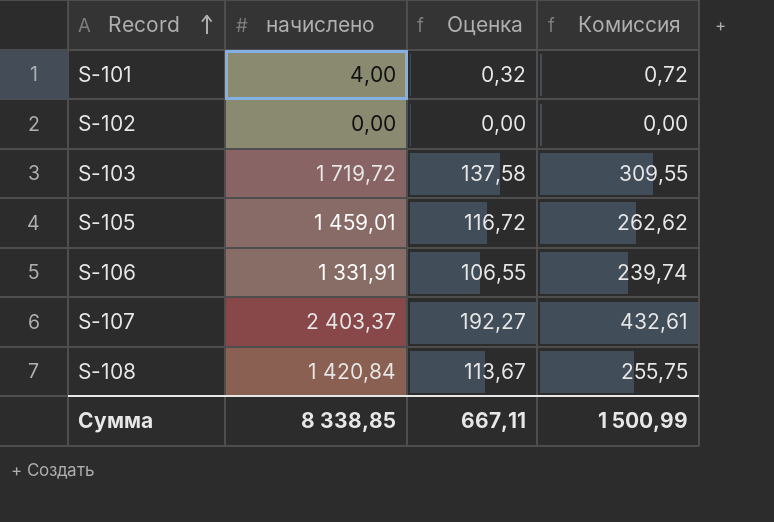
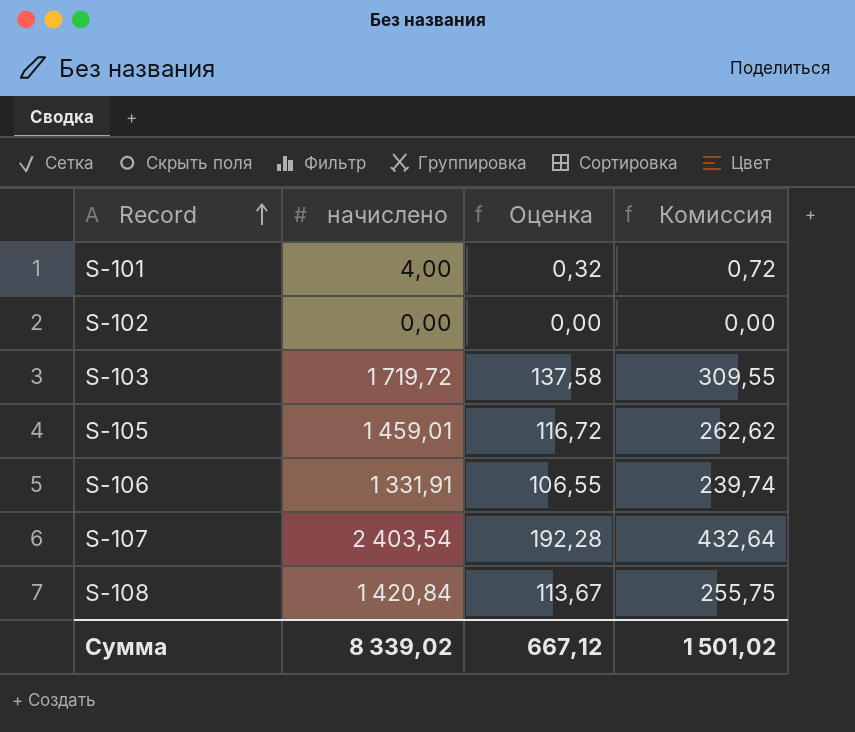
S-107 | начислено: 2 403,37 -> 2 403,54
S-107 | Оценка: 192,27 -> 192,28
S-107 | Комиссия: 432,61 -> 432,64
Сумма | начислено: 8 338,85 -> 8 339,02
Сумма | Оценка: 667,11 -> 667,12
Сумма | Комиссия: 1 500,99 -> 1 501,02

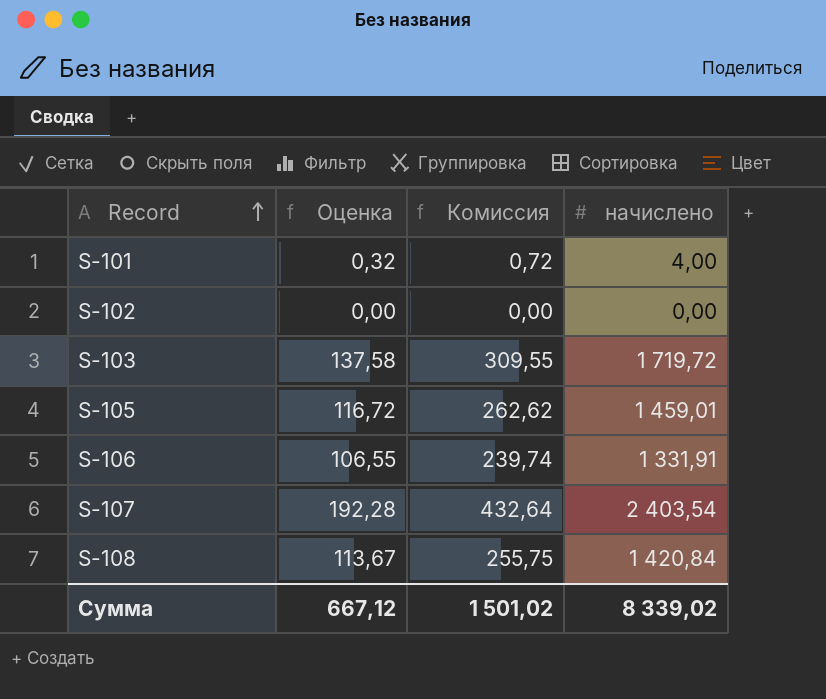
column начислено | position: 2 -> 4

